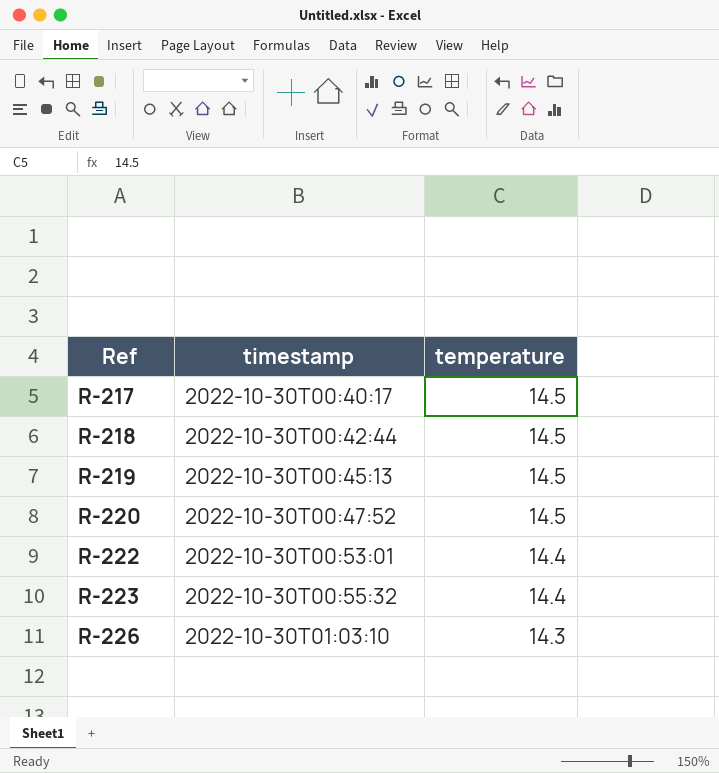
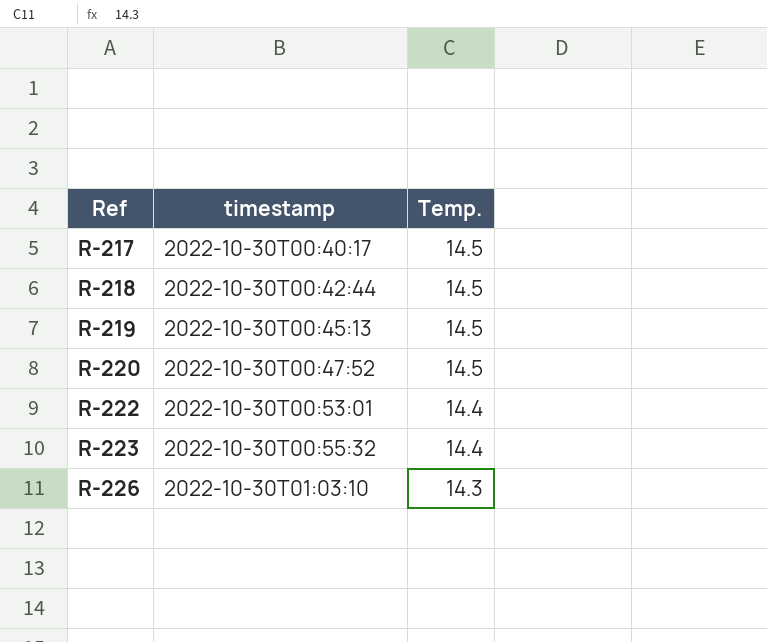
column name: temperature -> Temp.

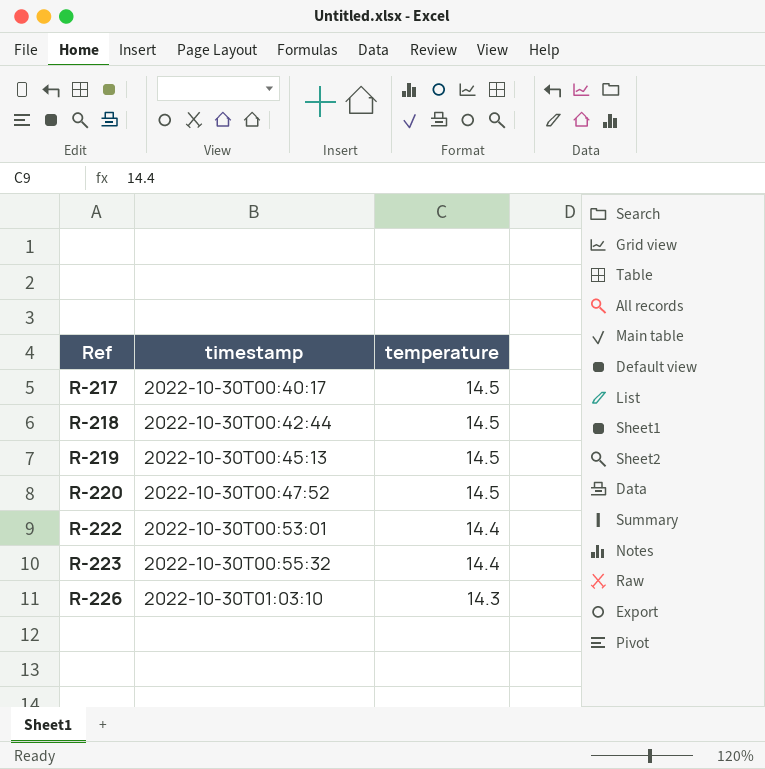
column name: Temp. -> temperature

